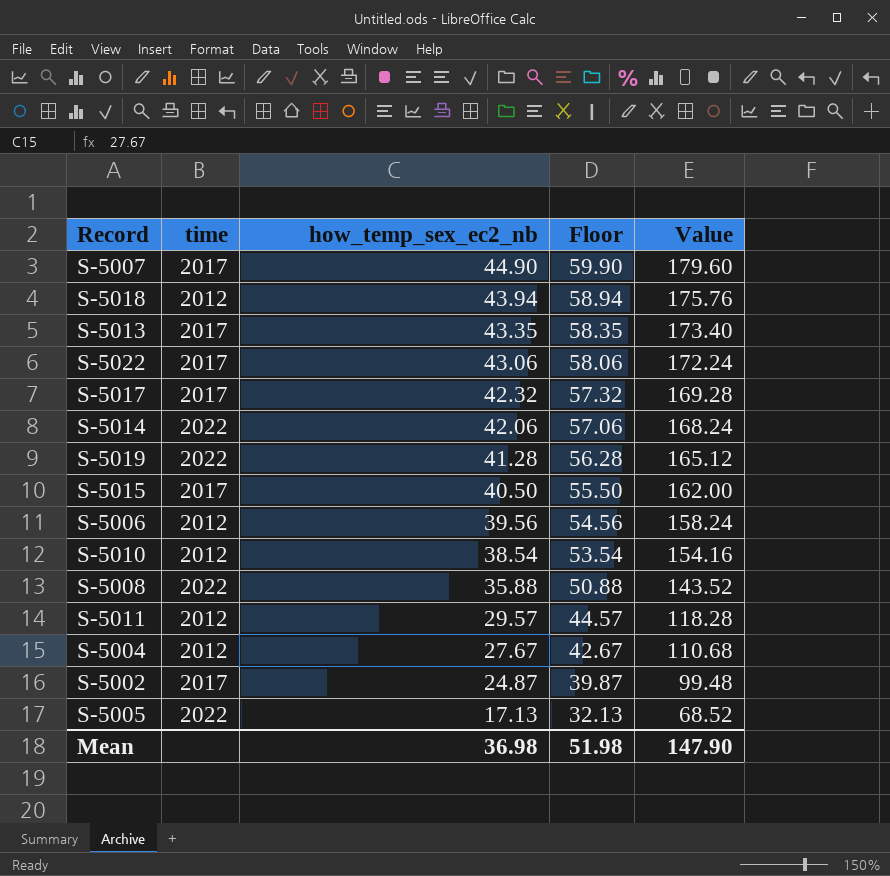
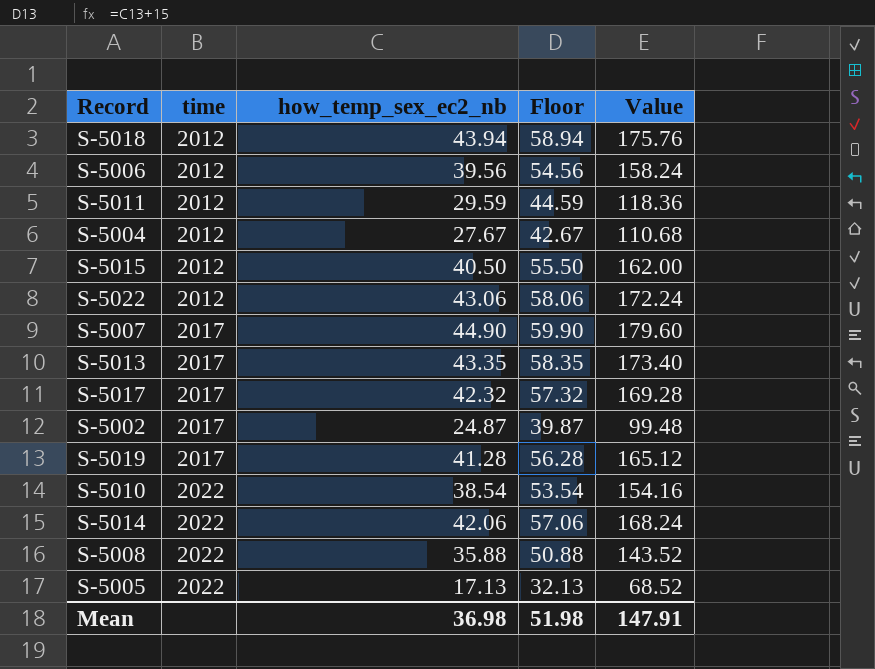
row order: how_temp_sex_ec2_nb descending -> time ascending
S-5011 | how_temp_sex_ec2_nb: 29.57 -> 29.59
S-5011 | Floor: 44.57 -> 44.59
S-5011 | Value: 118.28 -> 118.36
S-5015 | time: 2017 -> 2012
S-5022 | time: 2017 -> 2012
S-5019 | time: 2022 -> 2017
S-5010 | time: 2012 -> 2022
Mean | Value: 147.90 -> 147.91

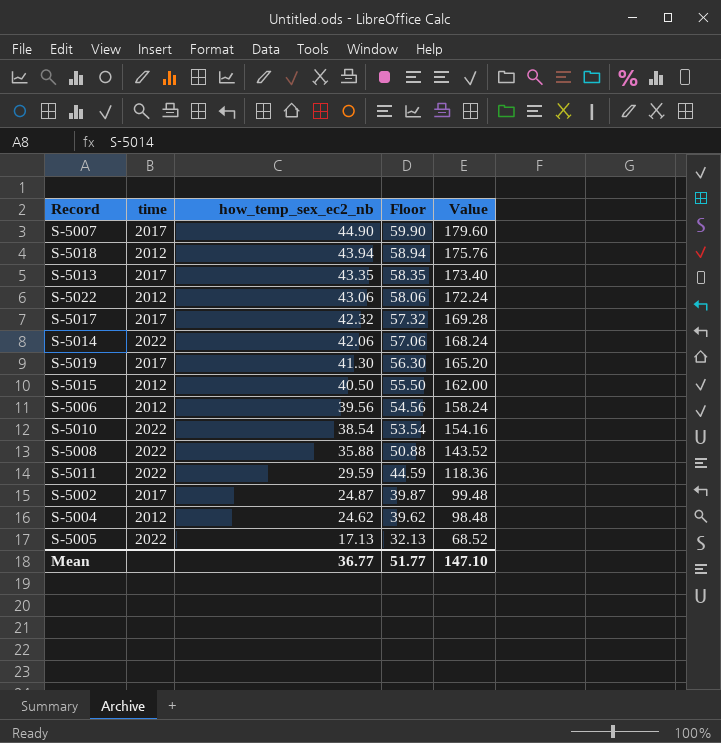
row order: time ascending -> how_temp_sex_ec2_nb descending
S-5019 | how_temp_sex_ec2_nb: 41.28 -> 41.30
S-5019 | Floor: 56.28 -> 56.30
S-5019 | Value: 165.12 -> 165.20
S-5011 | time: 2012 -> 2022
S-5004 | how_temp_sex_ec2_nb: 27.67 -> 24.62
S-5004 | Floor: 42.67 -> 39.62
S-5004 | Value: 110.68 -> 98.48
Mean | how_temp_sex_ec2_nb: 36.98 -> 36.77
Mean | Floor: 51.98 -> 51.77
Mean | Value: 147.91 -> 147.10

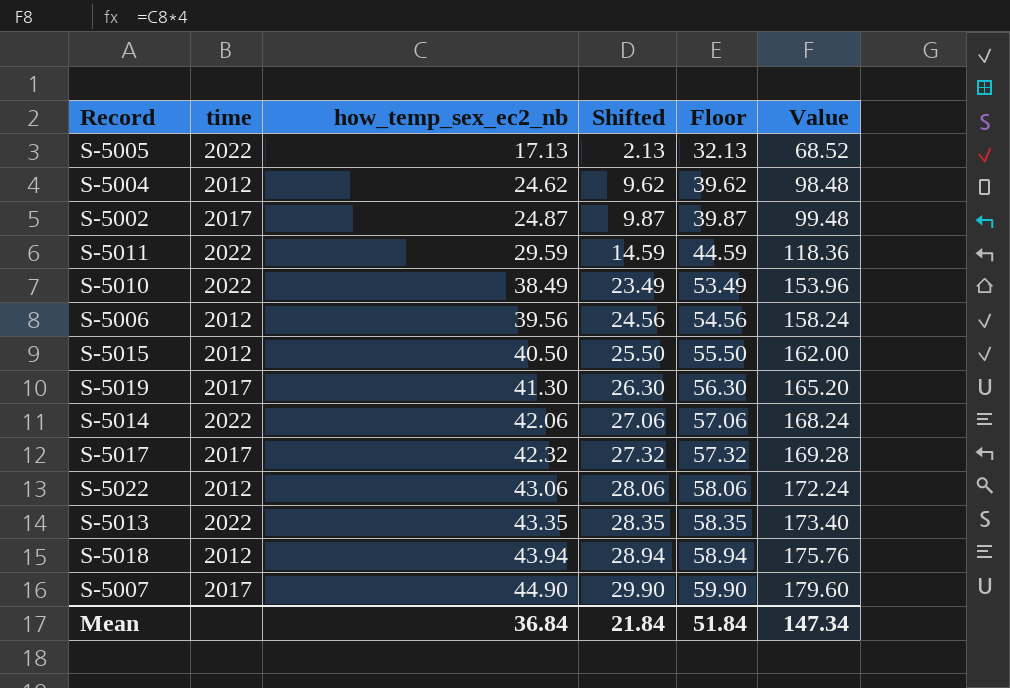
row order: how_temp_sex_ec2_nb descending -> how_temp_sex_ec2_nb ascending
column Shifted | formula: none -> [how_temp_sex_ec2_nb] - 15
row S-5008: 2022 | 35.88 | 50.88 | 143.52 -> none
S-5010 | how_temp_sex_ec2_nb: 38.54 -> 38.49
S-5010 | Floor: 53.54 -> 53.49
S-5010 | Value: 154.16 -> 153.96
S-5013 | time: 2017 -> 2022
Mean | how_temp_sex_ec2_nb: 36.77 -> 36.84
Mean | Floor: 51.77 -> 51.84
Mean | Value: 147.10 -> 147.34

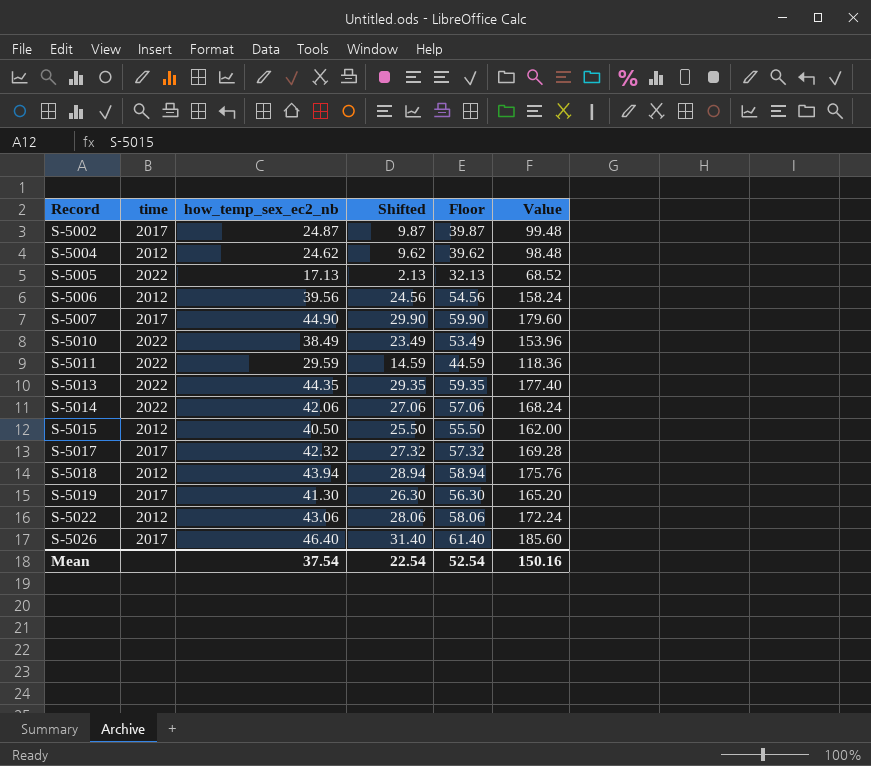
row order: how_temp_sex_ec2_nb ascending -> Record ascending
S-5013 | how_temp_sex_ec2_nb: 43.35 -> 44.35
S-5013 | Shifted: 28.35 -> 29.35
S-5013 | Floor: 58.35 -> 59.35
S-5013 | Value: 173.40 -> 177.40
row S-5026: none -> 2017 | 46.40 | 31.40 | 61.40 | 185.60
Mean | how_temp_sex_ec2_nb: 36.84 -> 37.54
Mean | Shifted: 21.84 -> 22.54
Mean | Floor: 51.84 -> 52.54
Mean | Value: 147.34 -> 150.16

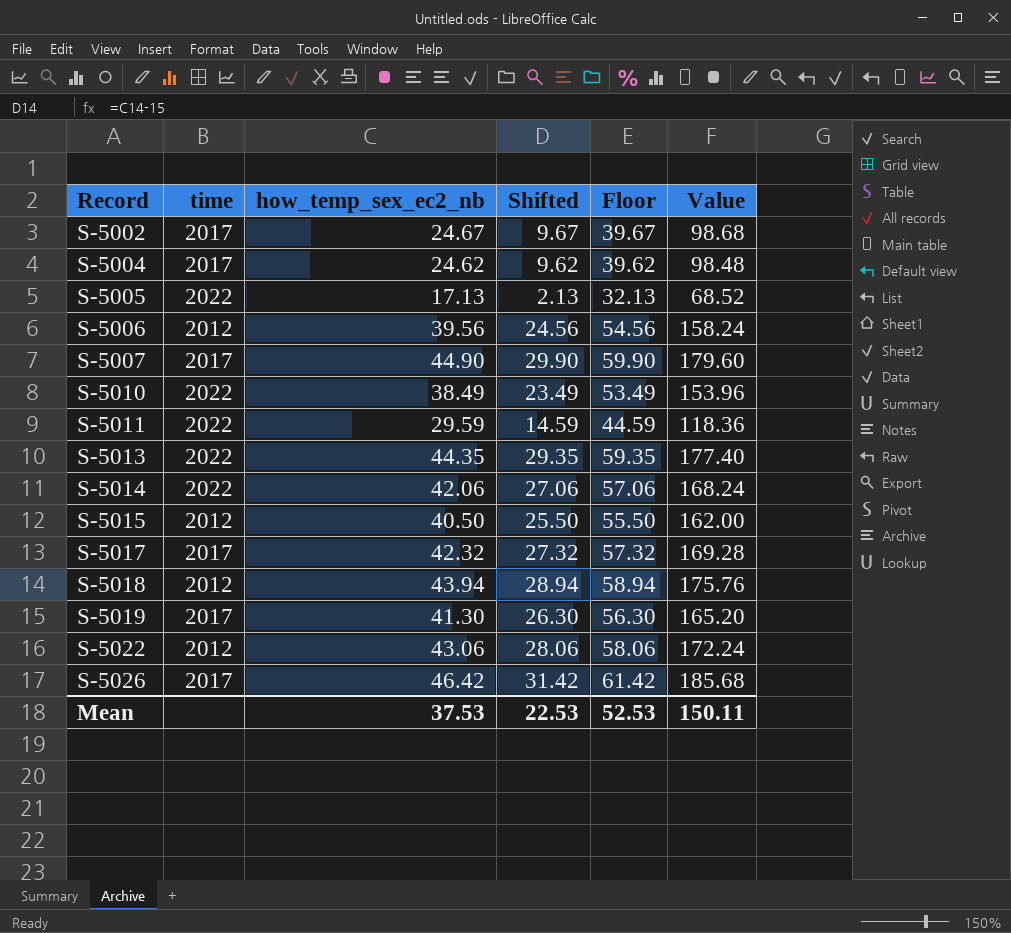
S-5002 | how_temp_sex_ec2_nb: 24.87 -> 24.67
S-5002 | Shifted: 9.87 -> 9.67
S-5002 | Floor: 39.87 -> 39.67
S-5002 | Value: 99.48 -> 98.68
S-5004 | time: 2012 -> 2017
S-5026 | how_temp_sex_ec2_nb: 46.40 -> 46.42
S-5026 | Shifted: 31.40 -> 31.42
S-5026 | Floor: 61.40 -> 61.42
S-5026 | Value: 185.60 -> 185.68
Mean | how_temp_sex_ec2_nb: 37.54 -> 37.53
Mean | Shifted: 22.54 -> 22.53
Mean | Floor: 52.54 -> 52.53
Mean | Value: 150.16 -> 150.11

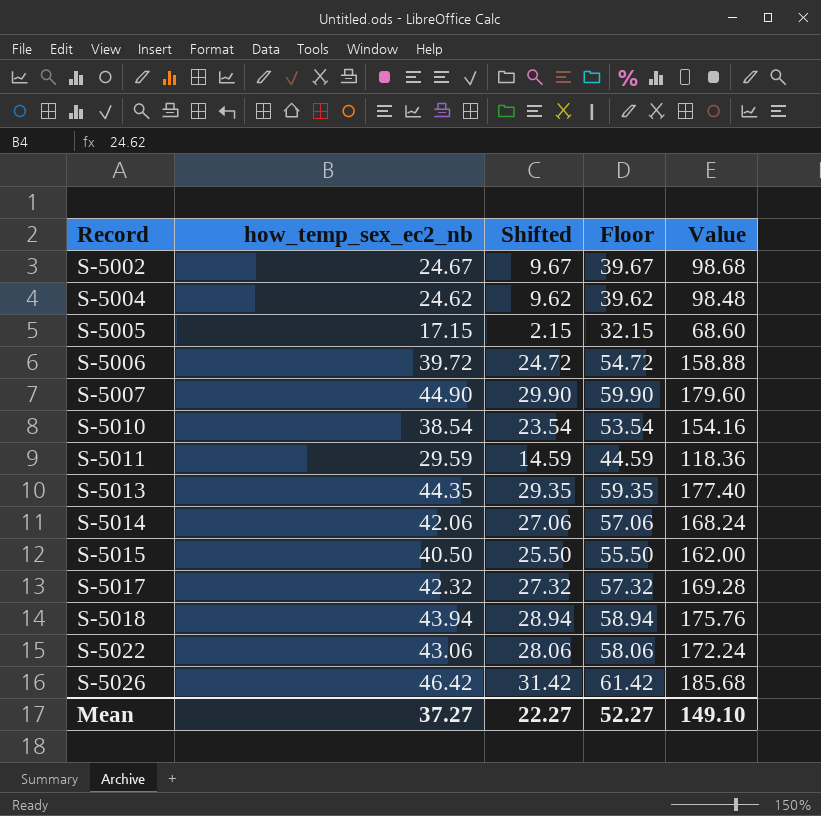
column time | position: 2 -> none
row S-5019: 2017 | 41.30 | 26.30 | 56.30 | 165.20 -> none
S-5005 | how_temp_sex_ec2_nb: 17.13 -> 17.15
S-5005 | Shifted: 2.13 -> 2.15
S-5005 | Floor: 32.13 -> 32.15
S-5005 | Value: 68.52 -> 68.60
S-5006 | how_temp_sex_ec2_nb: 39.56 -> 39.72
S-5006 | Shifted: 24.56 -> 24.72
S-5006 | Floor: 54.56 -> 54.72
S-5006 | Value: 158.24 -> 158.88
S-5010 | how_temp_sex_ec2_nb: 38.49 -> 38.54
S-5010 | Shifted: 23.49 -> 23.54
S-5010 | Floor: 53.49 -> 53.54
S-5010 | Value: 153.96 -> 154.16
Mean | how_temp_sex_ec2_nb: 37.53 -> 37.27
Mean | Shifted: 22.53 -> 22.27
Mean | Floor: 52.53 -> 52.27
Mean | Value: 150.11 -> 149.10

